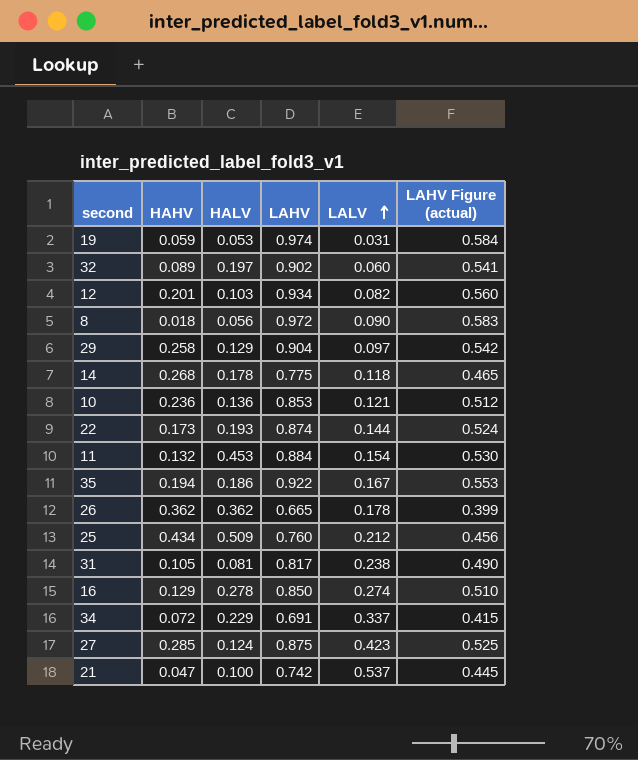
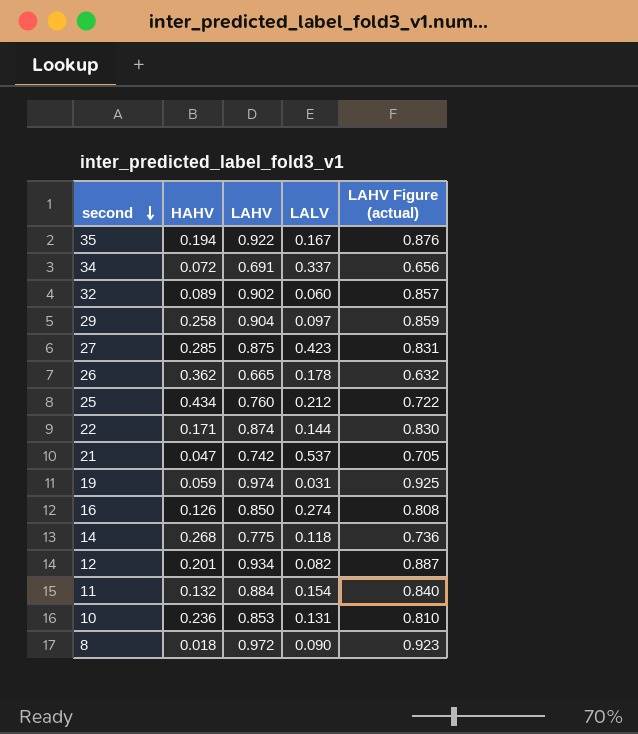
row order: LALV ascending -> second descending
column HALV | position: 3 -> none
column LAHV Figure (actual) | formula: [LAHV] * 0.6 -> [LAHV] * 0.95
row 31: 0.105 | 0.081 | 0.817 | 0.238 | 0.490 -> none
22 | HAHV: 0.173 -> 0.171
16 | HAHV: 0.129 -> 0.126
10 | LALV: 0.121 -> 0.131

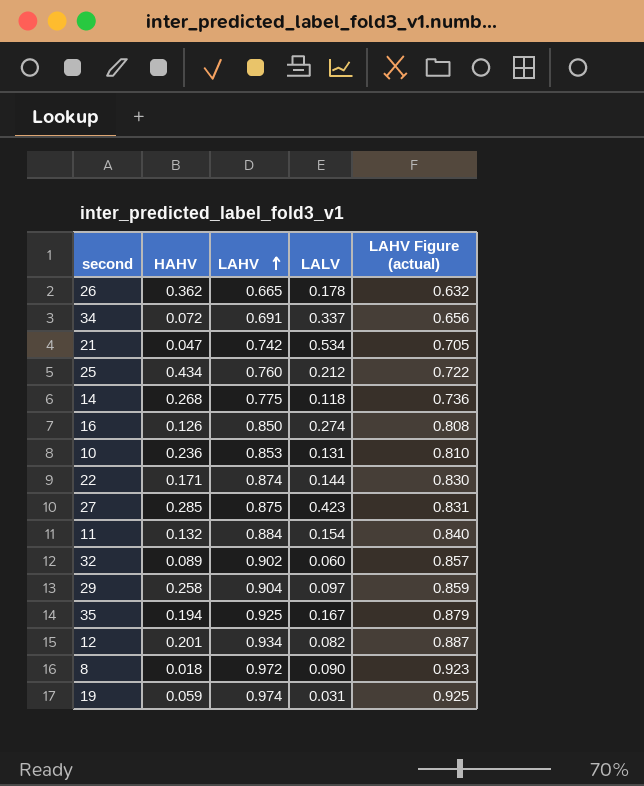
row order: second descending -> LAHV ascending
21 | LALV: 0.537 -> 0.534
35 | LAHV: 0.922 -> 0.925
35 | LAHV Figure (actual): 0.876 -> 0.879

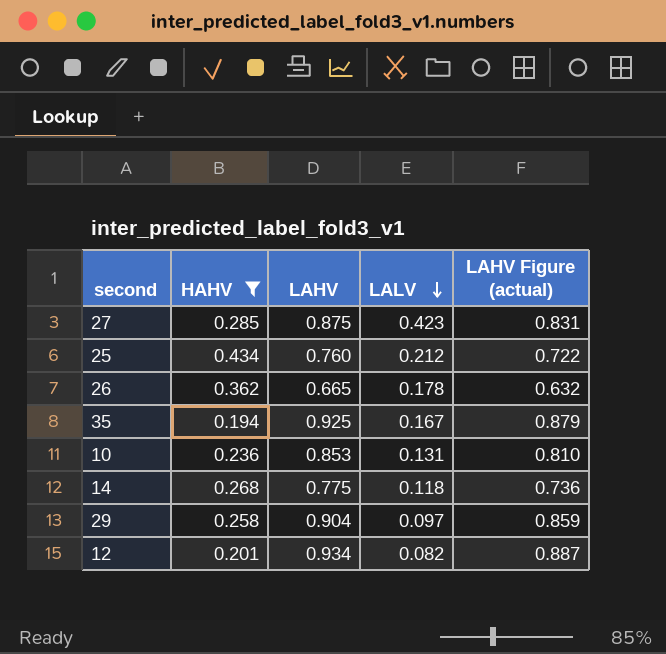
filter: none -> HAHV >= 0.194
row order: LAHV ascending -> LALV descending

